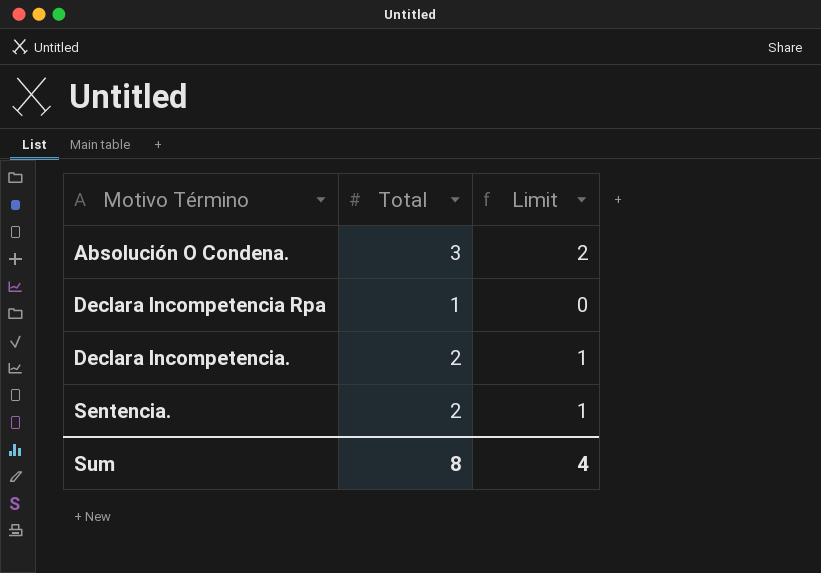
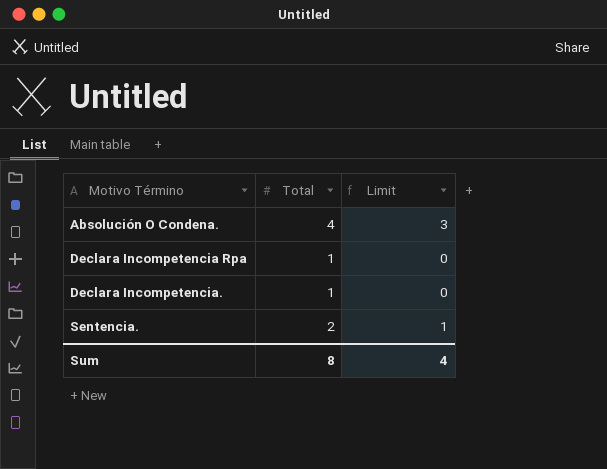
Absolución O Condena. | Total: 3 -> 4
Absolución O Condena. | Limit: 2 -> 3
Declara Incompetencia. | Total: 2 -> 1
Declara Incompetencia. | Limit: 1 -> 0

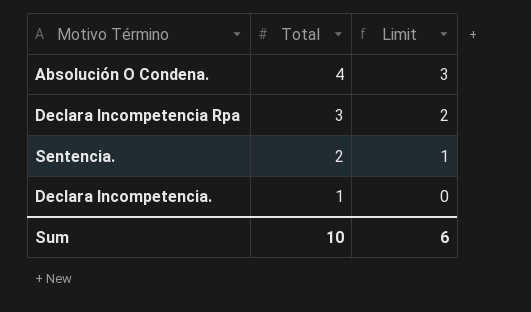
row order: Motivo Término ascending -> Total descending
Declara Incompetencia Rpa | Total: 1 -> 3
Declara Incompetencia Rpa | Limit: 0 -> 2
Sum | Total: 8 -> 10
Sum | Limit: 4 -> 6

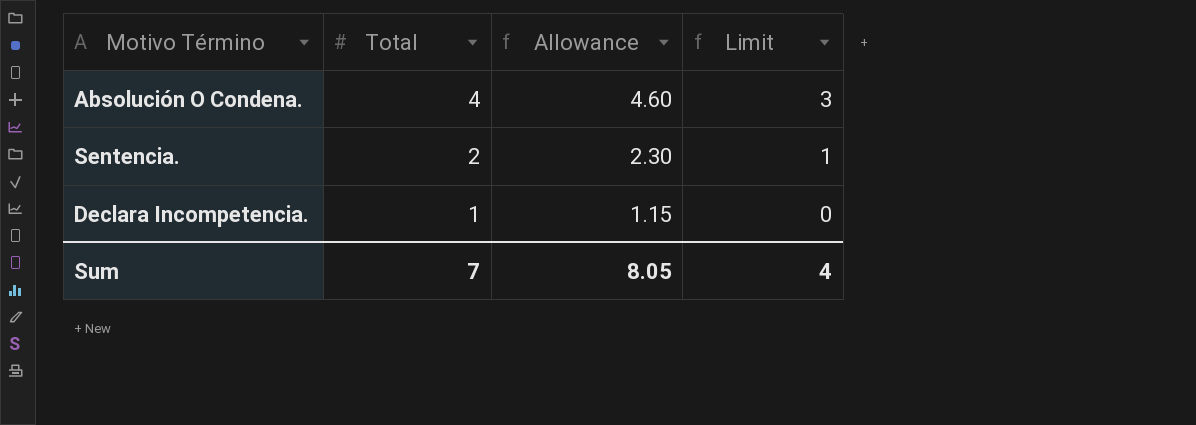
column Allowance | formula: none -> [Total] * 1.15
row Declara Incompetencia Rpa: 3 | 2 -> none
Sum | Total: 10 -> 7
Sum | Limit: 6 -> 4

